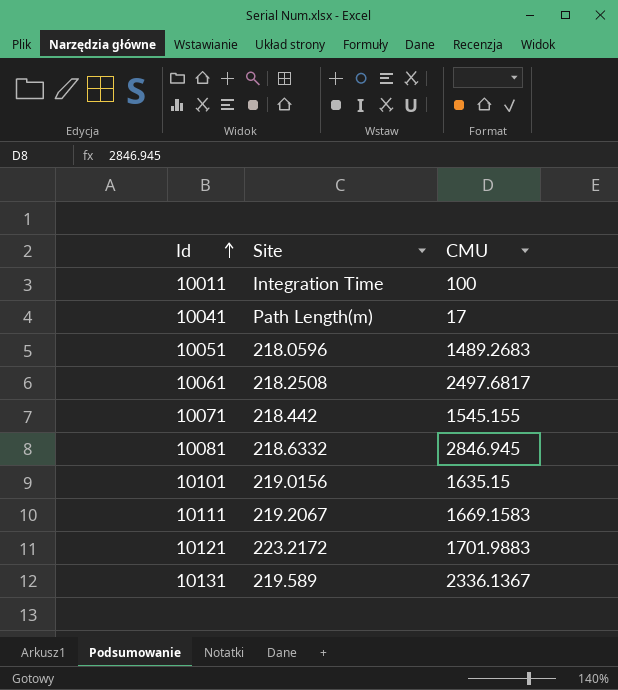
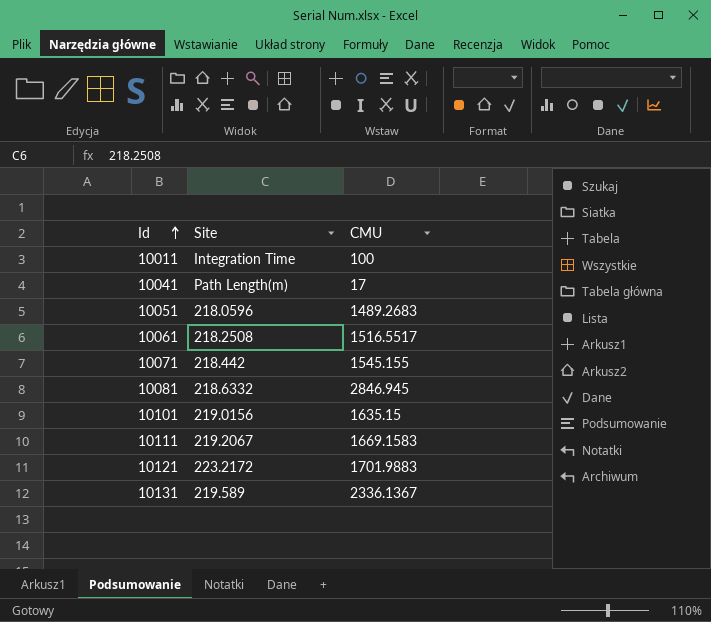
10061 | CMU: 2497.6817 -> 1516.5517

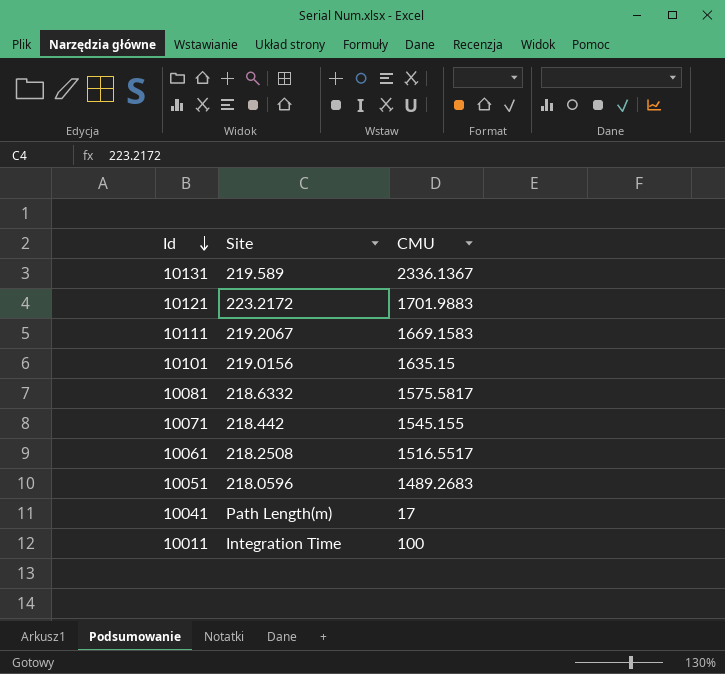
row order: Id ascending -> Id descending
10081 | CMU: 2846.945 -> 1575.5817

